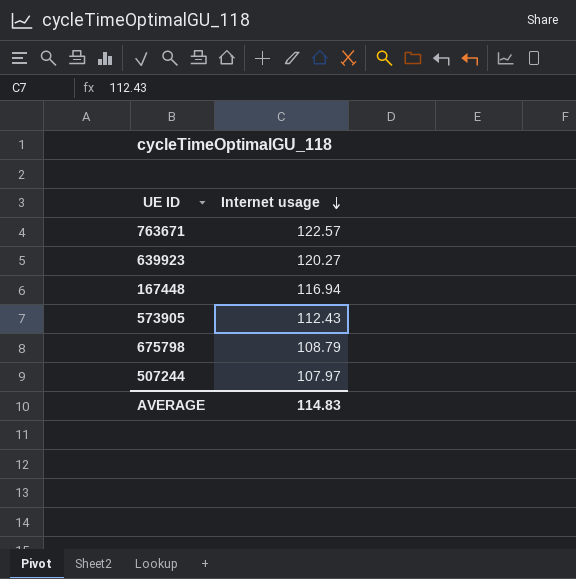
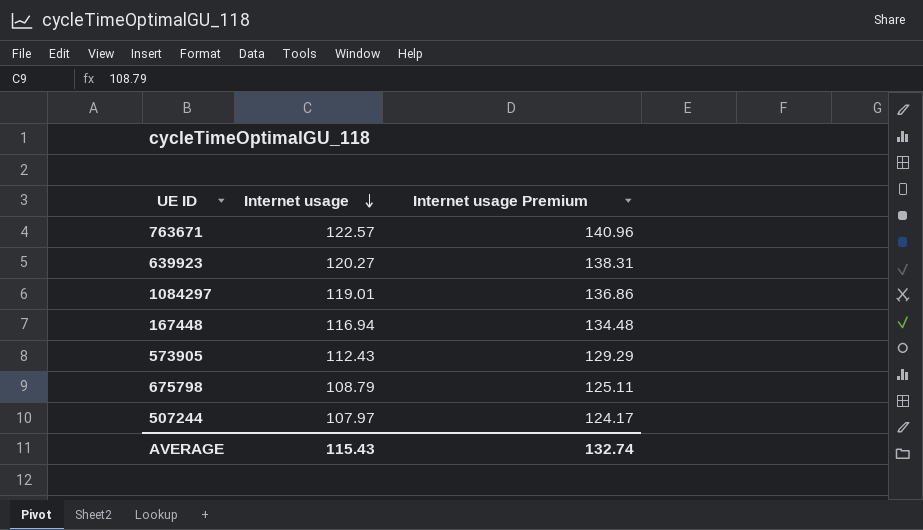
column Internet usage Premium | formula: none -> [Internet usage] * 1.15
row 1084297: none -> 119.01 | 136.86
AVERAGE | Internet usage: 114.83 -> 115.43

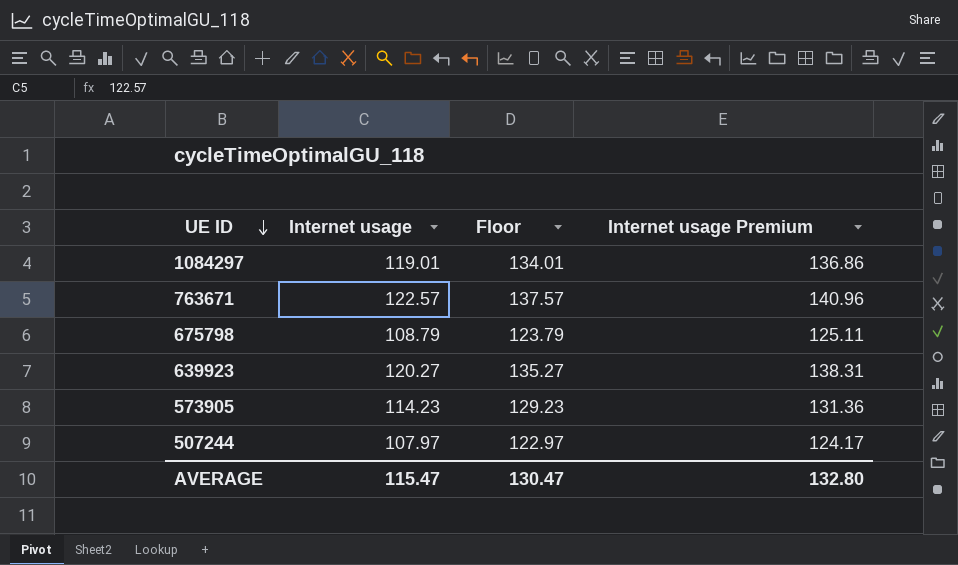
row order: Internet usage descending -> UE ID descending
column Floor | formula: none -> [Internet usage] + 15
row 167448: 116.94 | 134.48 -> none
573905 | Internet usage: 112.43 -> 114.23
573905 | Internet usage Premium: 129.29 -> 131.36
AVERAGE | Internet usage: 115.43 -> 115.47
AVERAGE | Internet usage Premium: 132.74 -> 132.80

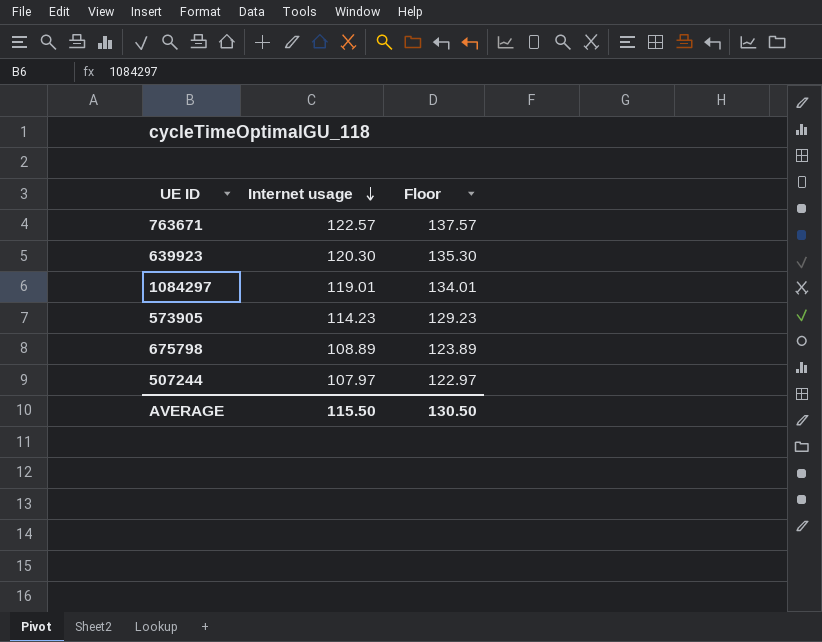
row order: UE ID descending -> Internet usage descending
column Internet usage Premium | formula: [Internet usage] * 1.15 -> none
639923 | Internet usage: 120.27 -> 120.30
639923 | Floor: 135.27 -> 135.30
675798 | Internet usage: 108.79 -> 108.89
675798 | Floor: 123.79 -> 123.89
AVERAGE | Internet usage: 115.47 -> 115.50
AVERAGE | Floor: 130.47 -> 130.50

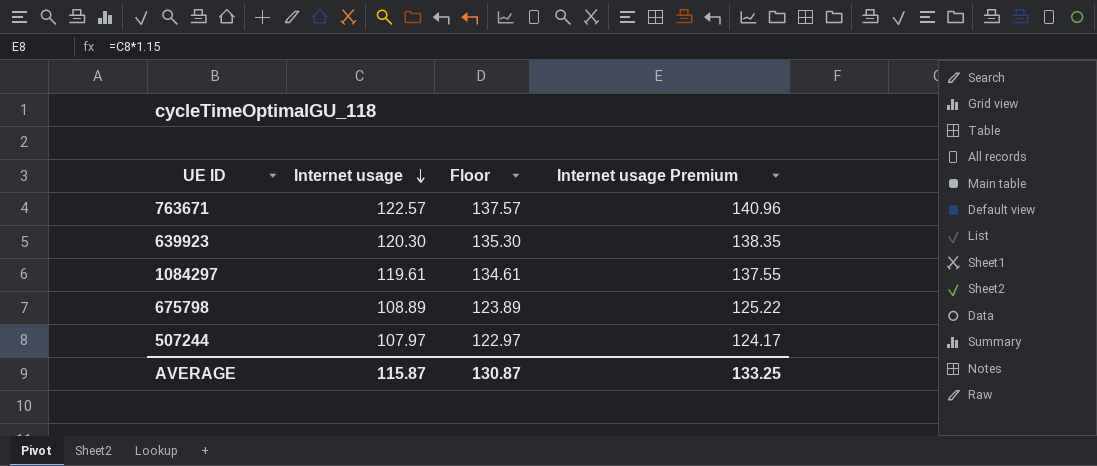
column Internet usage Premium | formula: none -> [Internet usage] * 1.15
row 573905: 114.23 | 129.23 -> none
1084297 | Internet usage: 119.01 -> 119.61
1084297 | Floor: 134.01 -> 134.61
AVERAGE | Internet usage: 115.50 -> 115.87
AVERAGE | Floor: 130.50 -> 130.87

